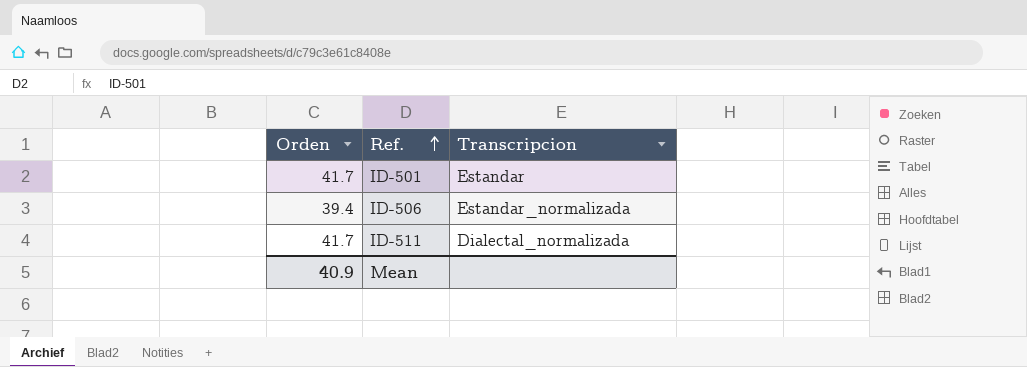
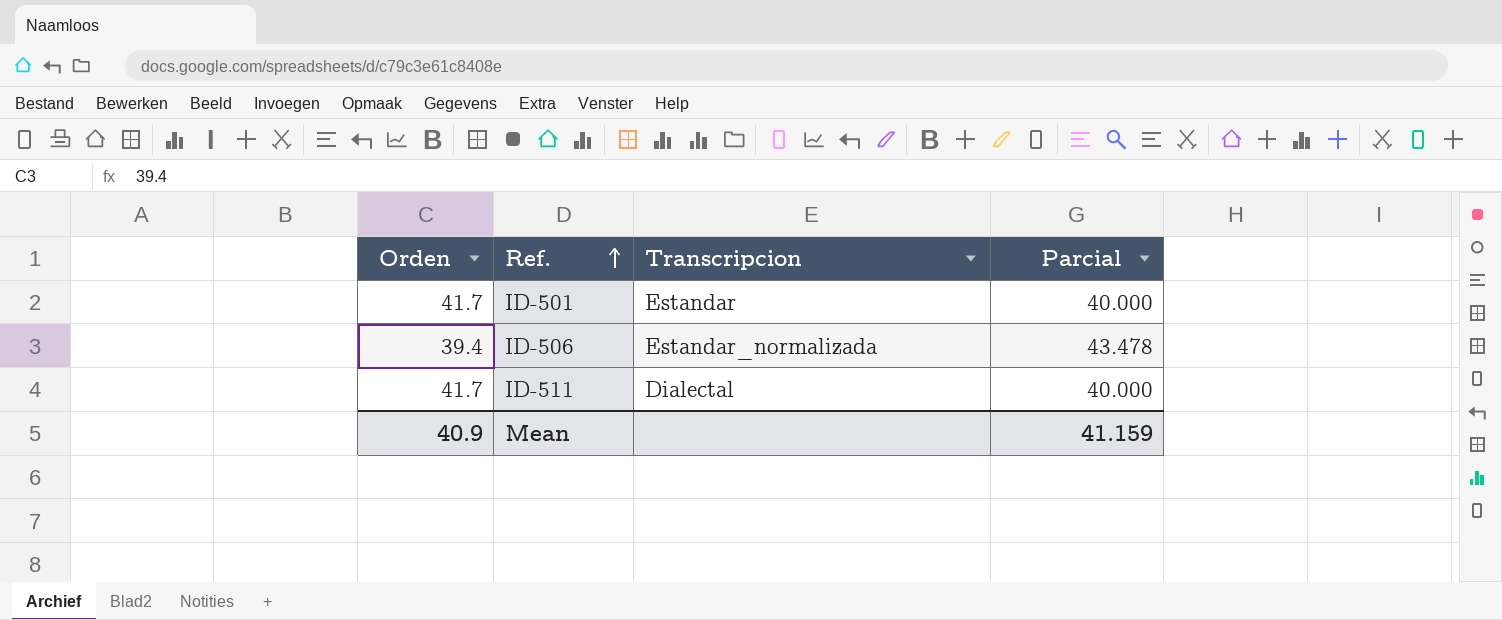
column Parcial | position: none -> 4
ID-511 | Transcripcion: Dialectal_normalizada -> Dialectal

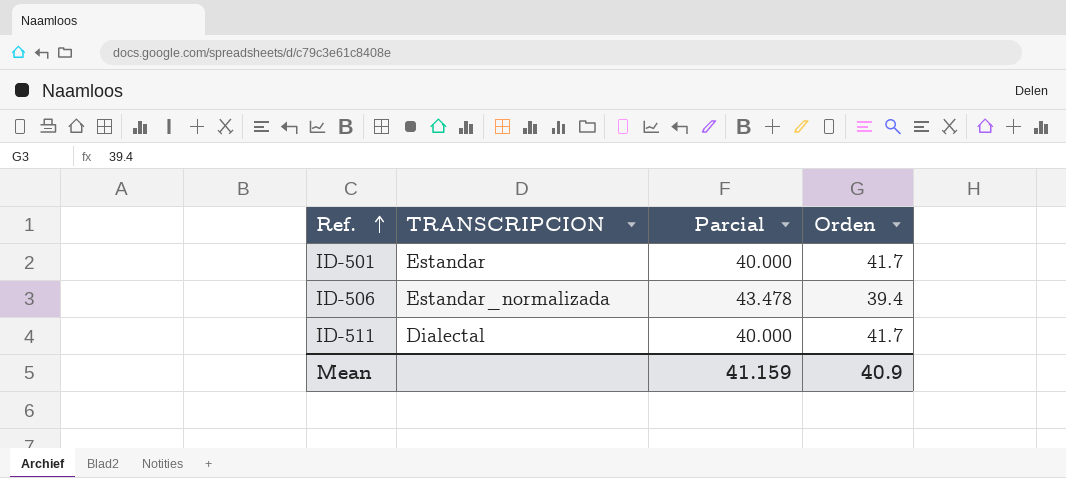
column name: Transcripcion -> TRANSCRIPCION
column Orden | position: 1 -> 4

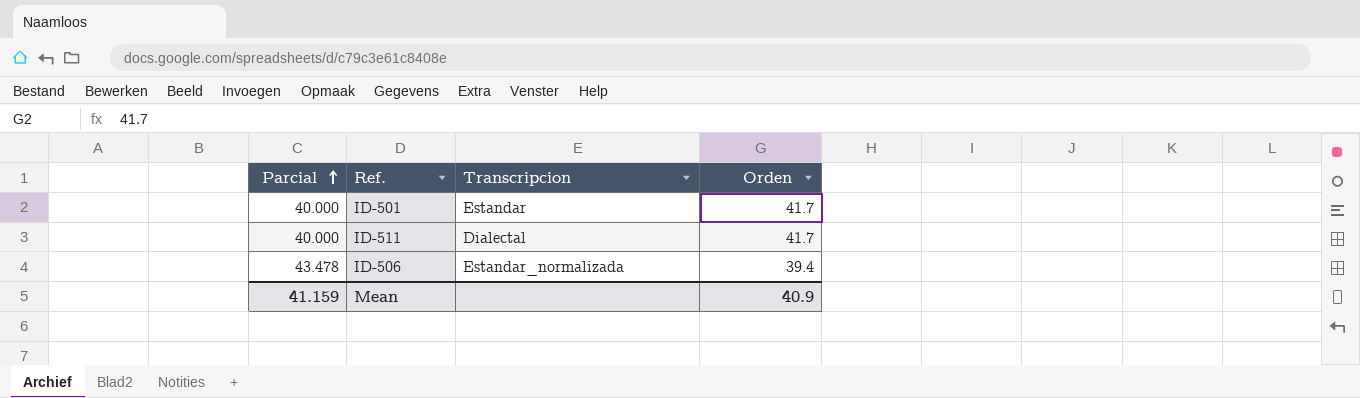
row order: Ref. ascending -> Parcial ascending
column Parcial | position: 3 -> 1
column name: TRANSCRIPCION -> Transcripcion

